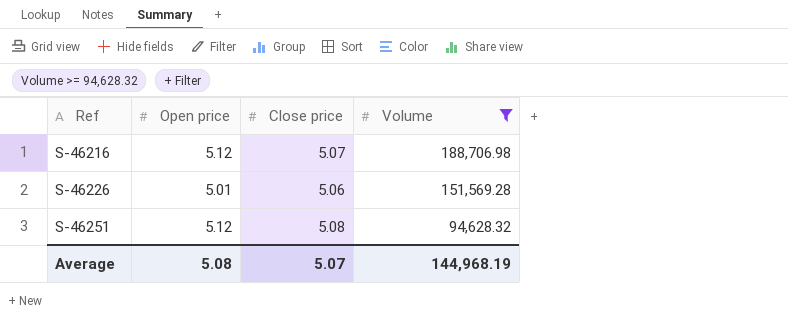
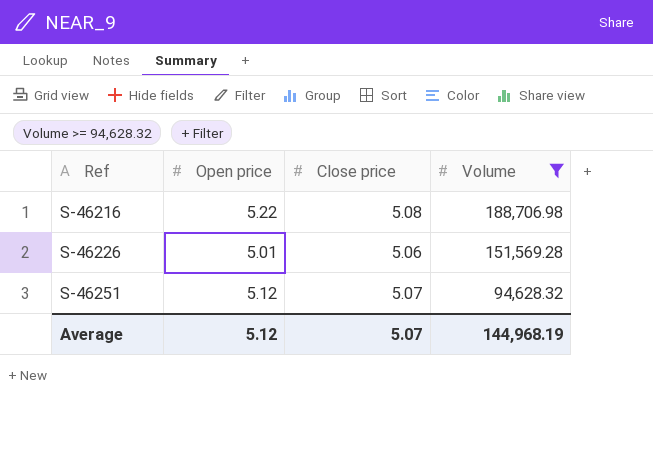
S-46216 | Open price: 5.12 -> 5.22
S-46216 | Close price: 5.07 -> 5.08
S-46251 | Close price: 5.08 -> 5.07
Average | Open price: 5.08 -> 5.12

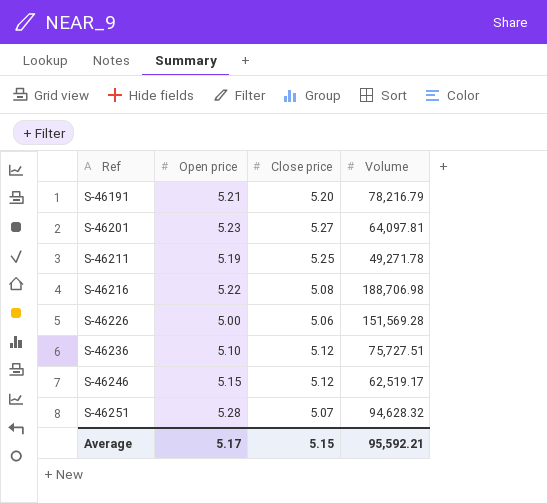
filter: Volume >= 94,628.32 -> none
S-46226 | Open price: 5.01 -> 5.00
S-46251 | Open price: 5.12 -> 5.28
Average | Open price: 5.12 -> 5.17
Average | Close price: 5.07 -> 5.15
Average | Volume: 144,968.19 -> 95,592.21

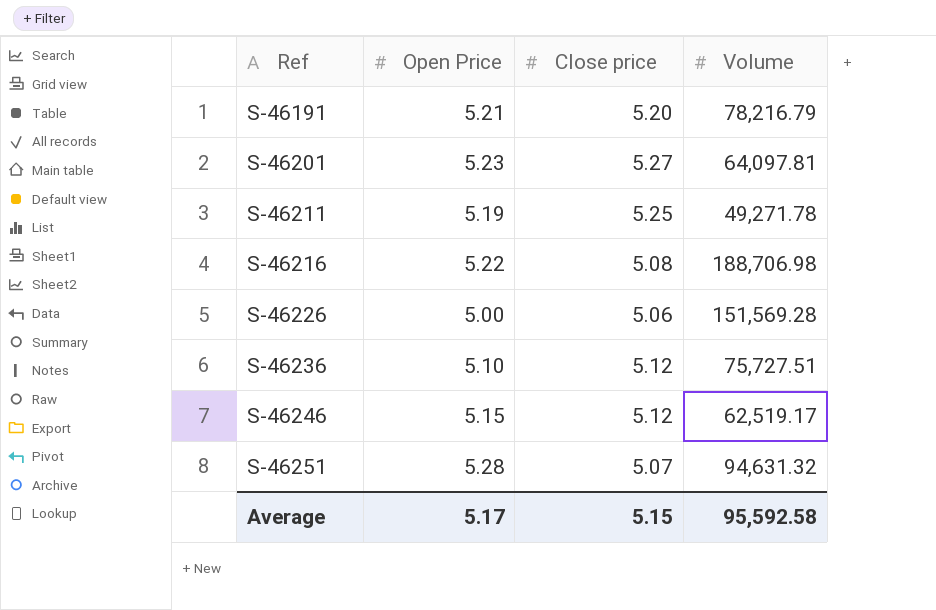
column name: Open price -> Open Price
S-46251 | Volume: 94,628.32 -> 94,631.32
Average | Volume: 95,592.21 -> 95,592.58

